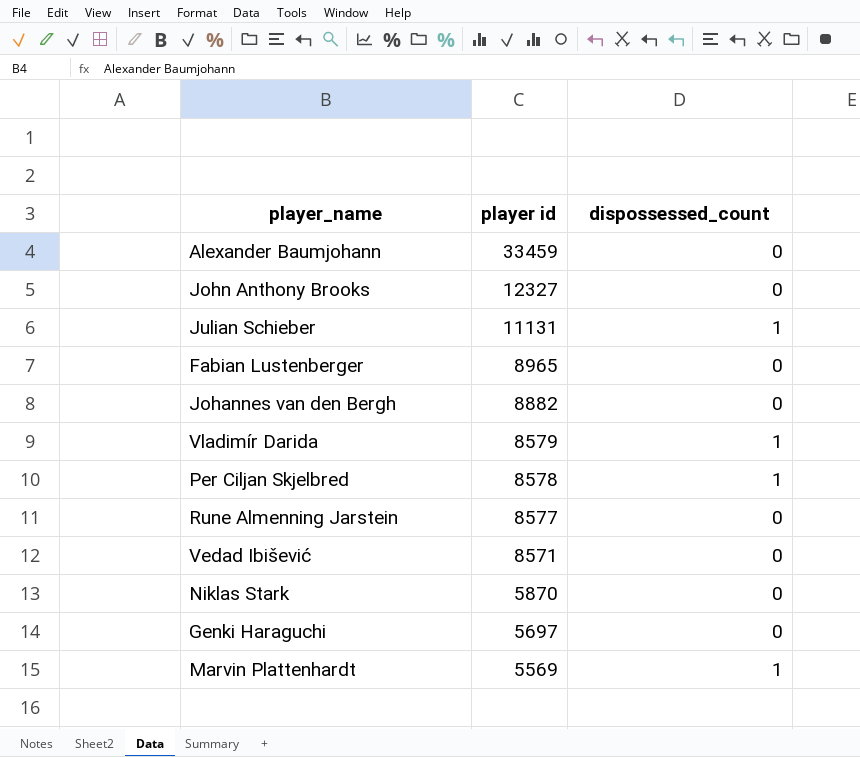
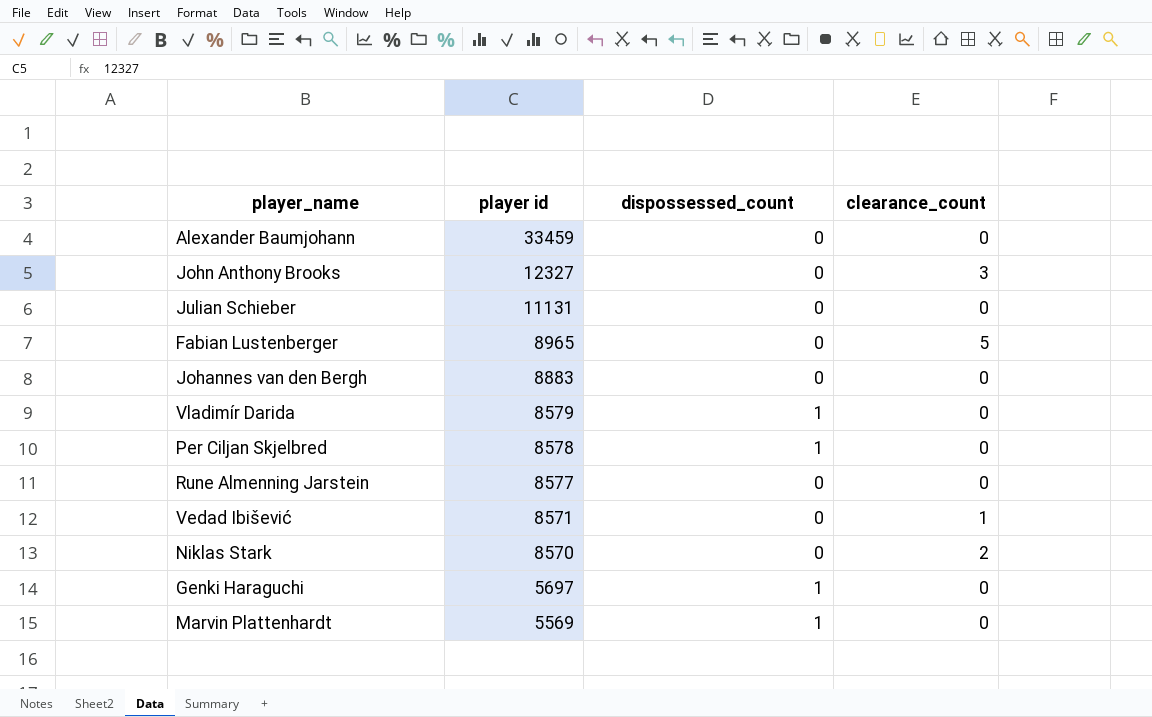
column clearance_count | position: none -> 4
Julian Schieber | dispossessed_count: 1 -> 0
Johannes van den Bergh | player id: 8882 -> 8883
Niklas Stark | player id: 5870 -> 8570
Genki Haraguchi | dispossessed_count: 0 -> 1

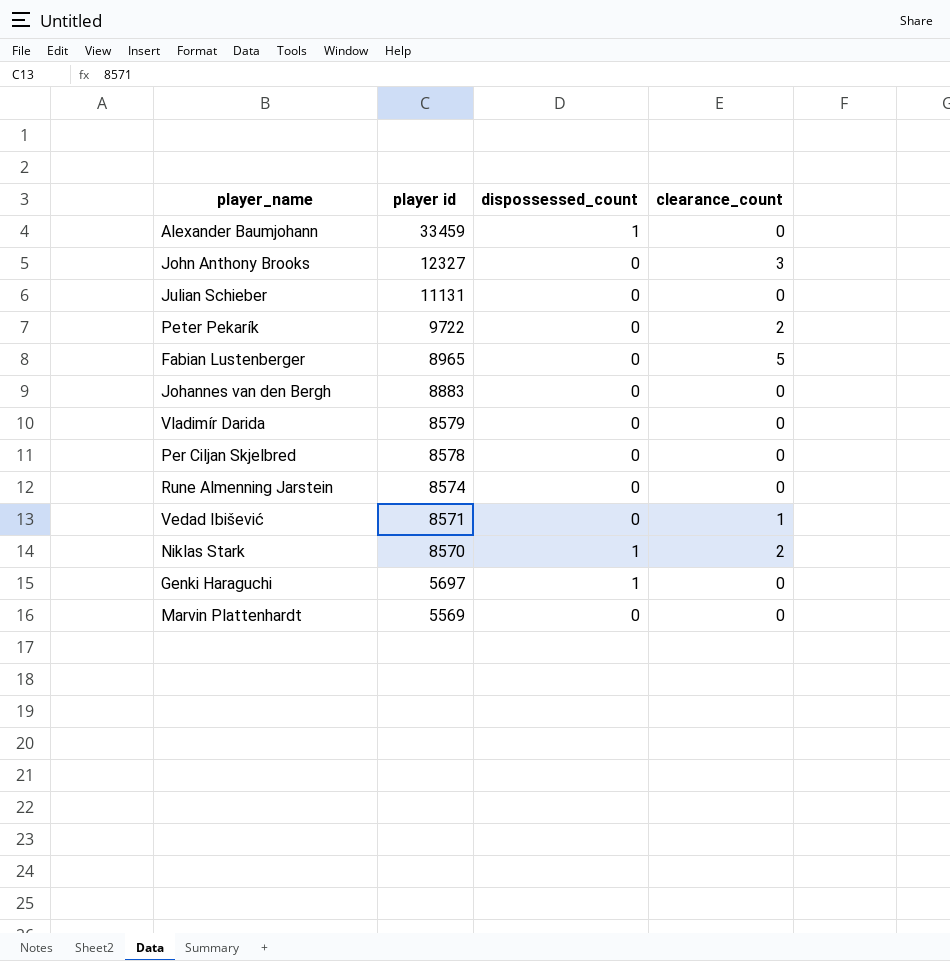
Alexander Baumjohann | dispossessed_count: 0 -> 1
row Peter Pekarík: none -> 9722 | 0 | 2
Vladimír Darida | dispossessed_count: 1 -> 0
Per Ciljan Skjelbred | dispossessed_count: 1 -> 0
Rune Almenning Jarstein | player id: 8577 -> 8574
Niklas Stark | dispossessed_count: 0 -> 1
Marvin Plattenhardt | dispossessed_count: 1 -> 0

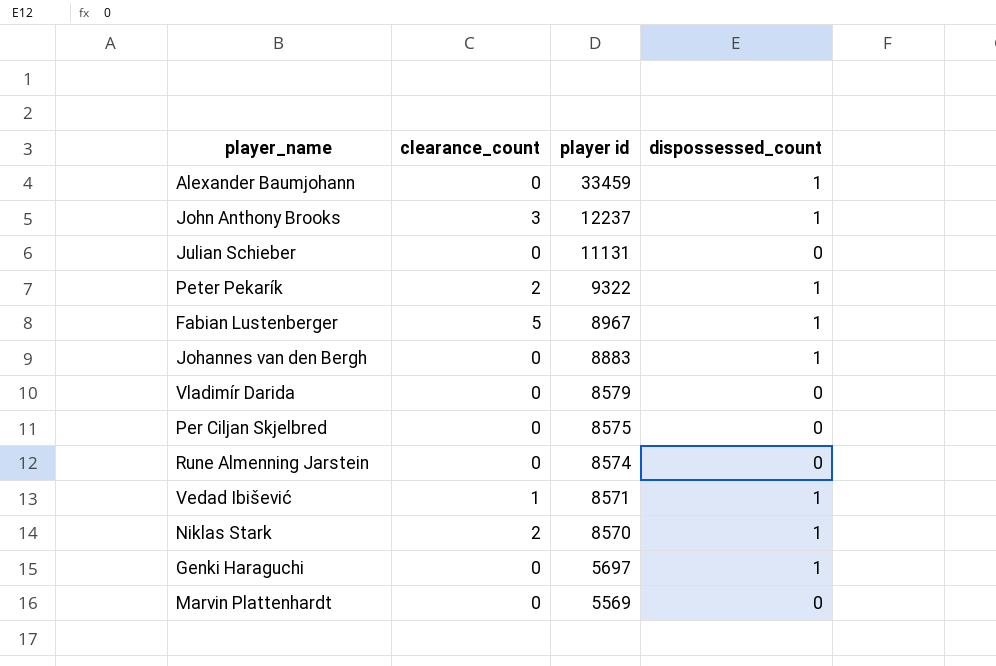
column clearance_count | position: 4 -> 2
John Anthony Brooks | player id: 12327 -> 12237
John Anthony Brooks | dispossessed_count: 0 -> 1
Peter Pekarík | player id: 9722 -> 9322
Peter Pekarík | dispossessed_count: 0 -> 1
Fabian Lustenberger | player id: 8965 -> 8967
Fabian Lustenberger | dispossessed_count: 0 -> 1
Johannes van den Bergh | dispossessed_count: 0 -> 1
Per Ciljan Skjelbred | player id: 8578 -> 8575
Vedad Ibišević | dispossessed_count: 0 -> 1

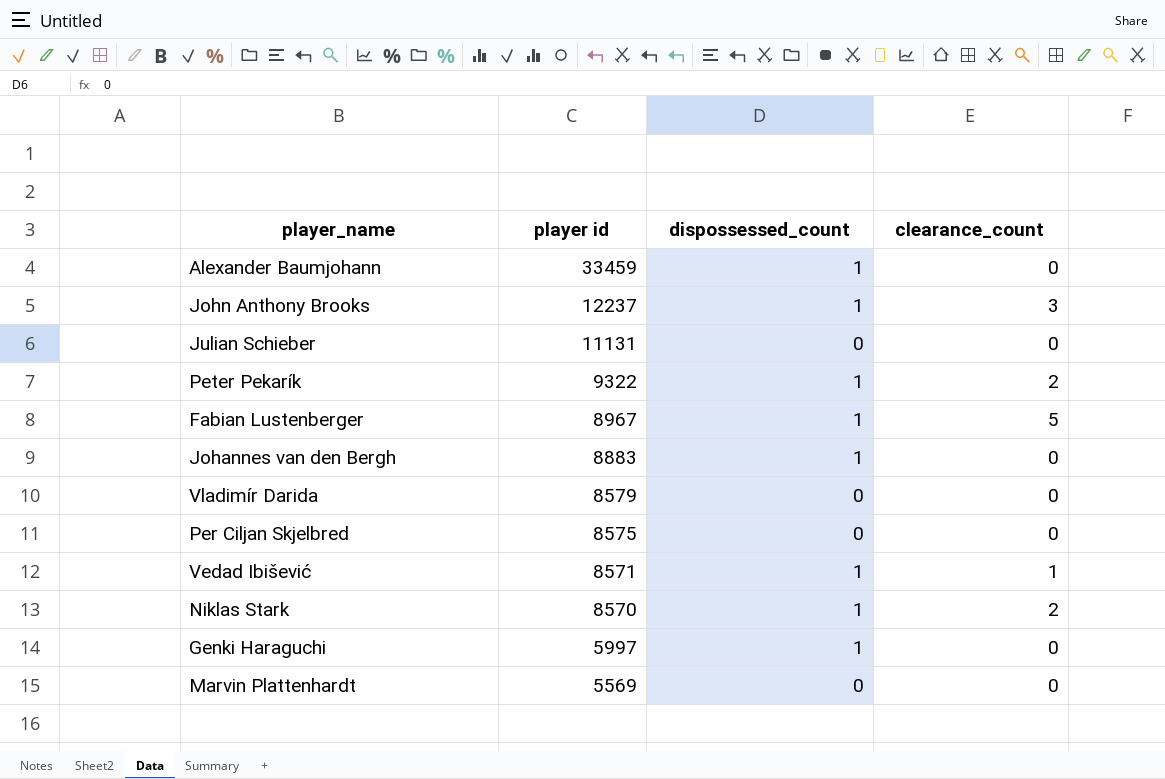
column clearance_count | position: 2 -> 4
row Rune Almenning Jarstein: 0 | 8574 | 0 -> none
Genki Haraguchi | player id: 5697 -> 5997

